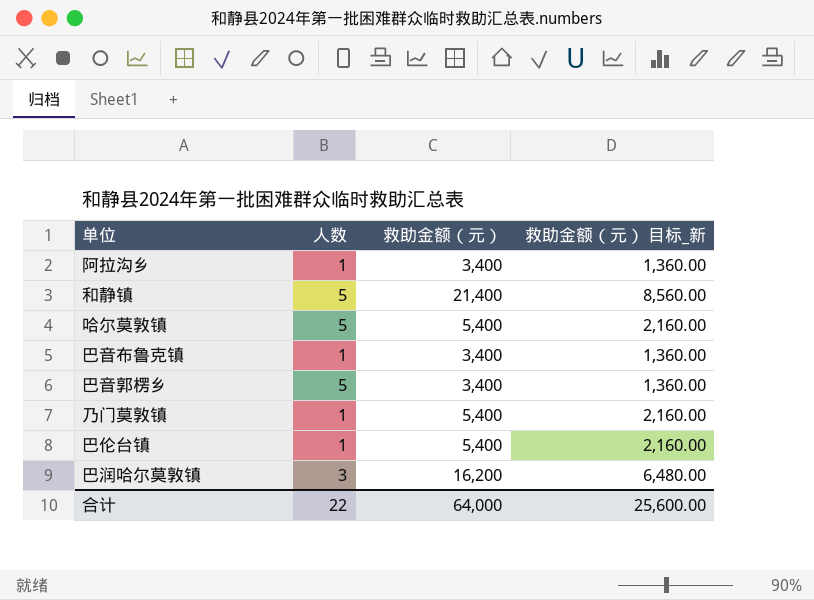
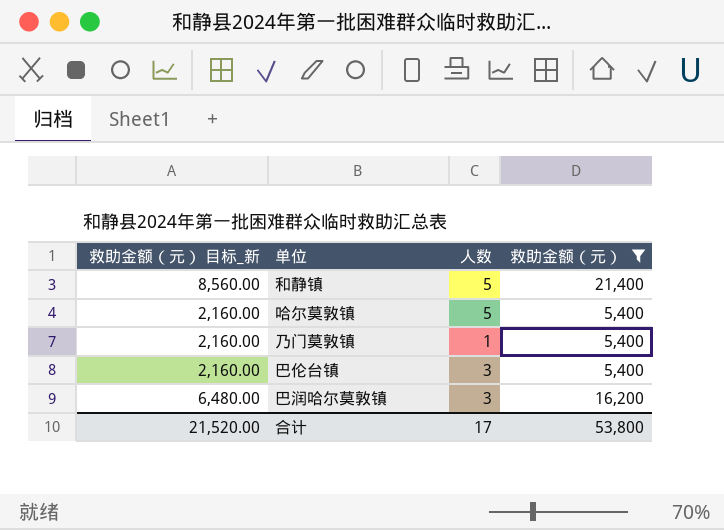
filter: none -> 救助金额（元） != 3,400
column 救助金额（元） 目标_新 | position: 4 -> 1
巴伦台镇 | 人数: 1 -> 3
合计 | 救助金额（元） 目标_新: 25,600.00 -> 21,520.00
合计 | 人数: 22 -> 17
合计 | 救助金额（元）: 64,000 -> 53,800

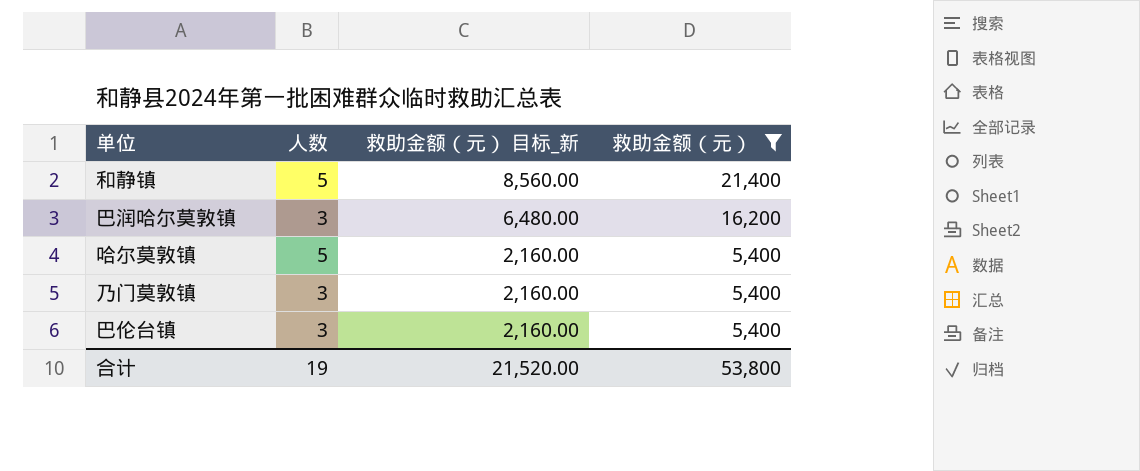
row order: none -> 救助金额（元） 目标_新 descending
column 救助金额（元） 目标_新 | position: 1 -> 3
乃门莫敦镇 | 人数: 1 -> 3
合计 | 人数: 17 -> 19

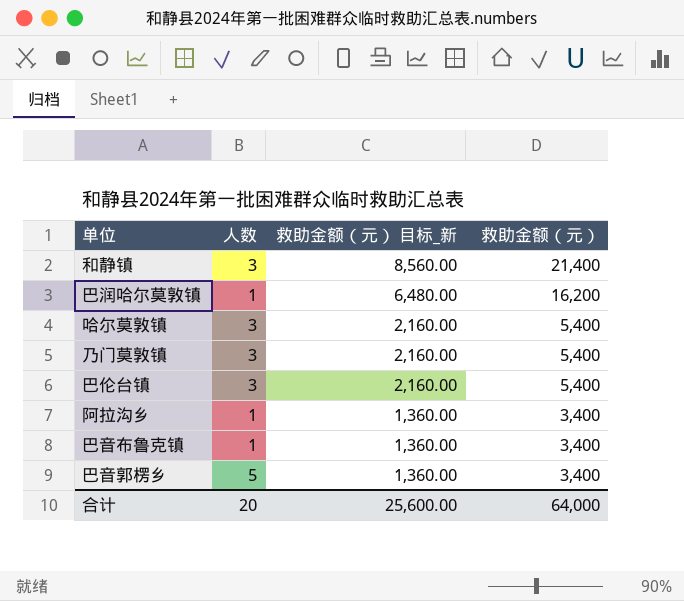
filter: 救助金额（元） != 3,400 -> none
和静镇 | 人数: 5 -> 3
巴润哈尔莫敦镇 | 人数: 3 -> 1
哈尔莫敦镇 | 人数: 5 -> 3
合计 | 人数: 19 -> 20
合计 | 救助金额（元） 目标_新: 21,520.00 -> 25,600.00
合计 | 救助金额（元）: 53,800 -> 64,000

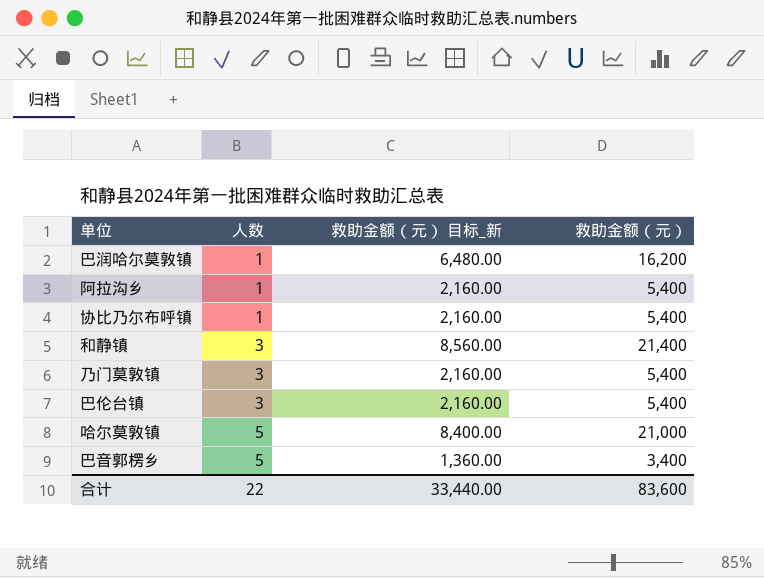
row order: 救助金额（元） 目标_新 descending -> 人数 ascending
row 巴音布鲁克镇: 1 | 1,360.00 | 3,400 -> none
阿拉沟乡 | 救助金额（元） 目标_新: 1,360.00 -> 2,160.00
阿拉沟乡 | 救助金额（元）: 3,400 -> 5,400
row 协比乃尔布呼镇: none -> 1 | 2,160.00 | 5,400
哈尔莫敦镇 | 人数: 3 -> 5
哈尔莫敦镇 | 救助金额（元） 目标_新: 2,160.00 -> 8,400.00
哈尔莫敦镇 | 救助金额（元）: 5,400 -> 21,000
合计 | 人数: 20 -> 22
合计 | 救助金额（元） 目标_新: 25,600.00 -> 33,440.00
合计 | 救助金额（元）: 64,000 -> 83,600

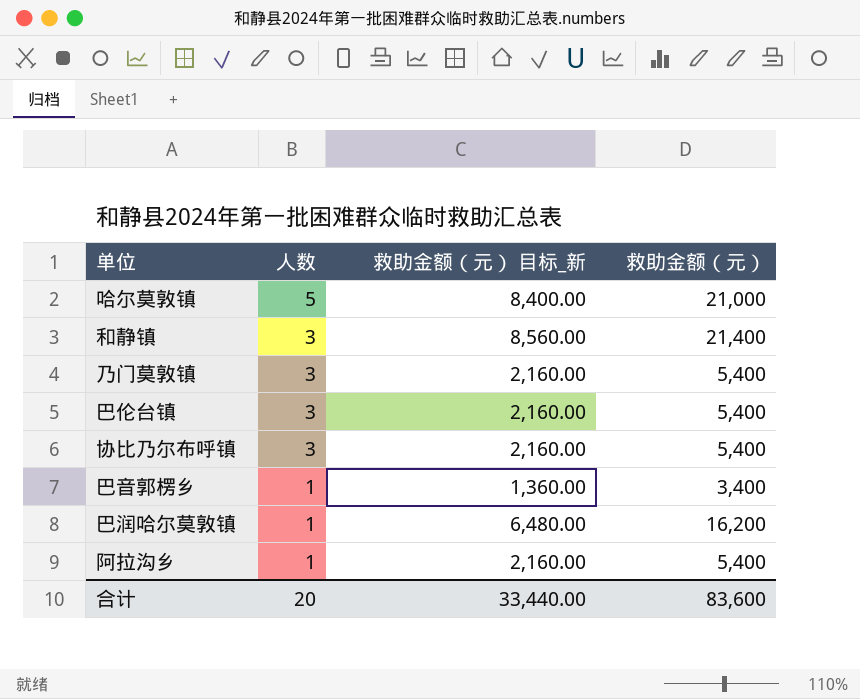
row order: 人数 ascending -> 人数 descending
协比乃尔布呼镇 | 人数: 1 -> 3
巴音郭楞乡 | 人数: 5 -> 1
合计 | 人数: 22 -> 20

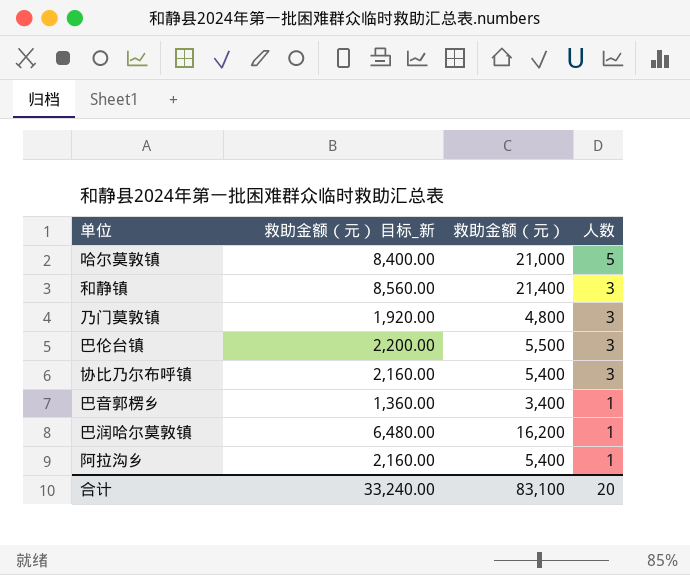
column 人数 | position: 2 -> 4
乃门莫敦镇 | 救助金额（元） 目标_新: 2,160.00 -> 1,920.00
乃门莫敦镇 | 救助金额（元）: 5,400 -> 4,800
巴伦台镇 | 救助金额（元） 目标_新: 2,160.00 -> 2,200.00
巴伦台镇 | 救助金额（元）: 5,400 -> 5,500
合计 | 救助金额（元） 目标_新: 33,440.00 -> 33,240.00
合计 | 救助金额（元）: 83,600 -> 83,100

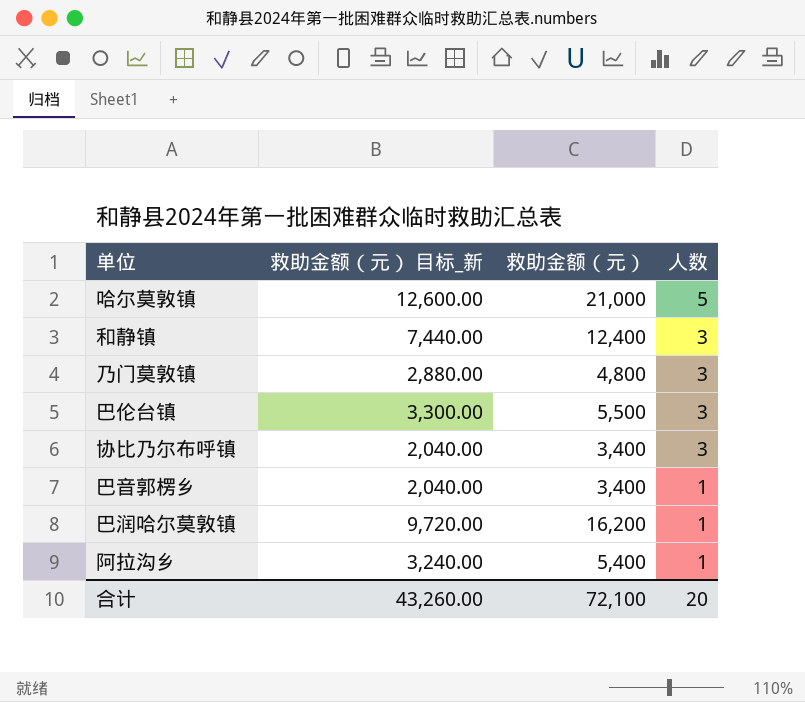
column 救助金额（元） 目标_新 | formula: [救助金额（元）] * 0.4 -> [救助金额（元）] * 0.6
和静镇 | 救助金额（元）: 21,400 -> 12,400
协比乃尔布呼镇 | 救助金额（元）: 5,400 -> 3,400
合计 | 救助金额（元） 目标_新: 33,240.00 -> 43,260.00
合计 | 救助金额（元）: 83,100 -> 72,100

